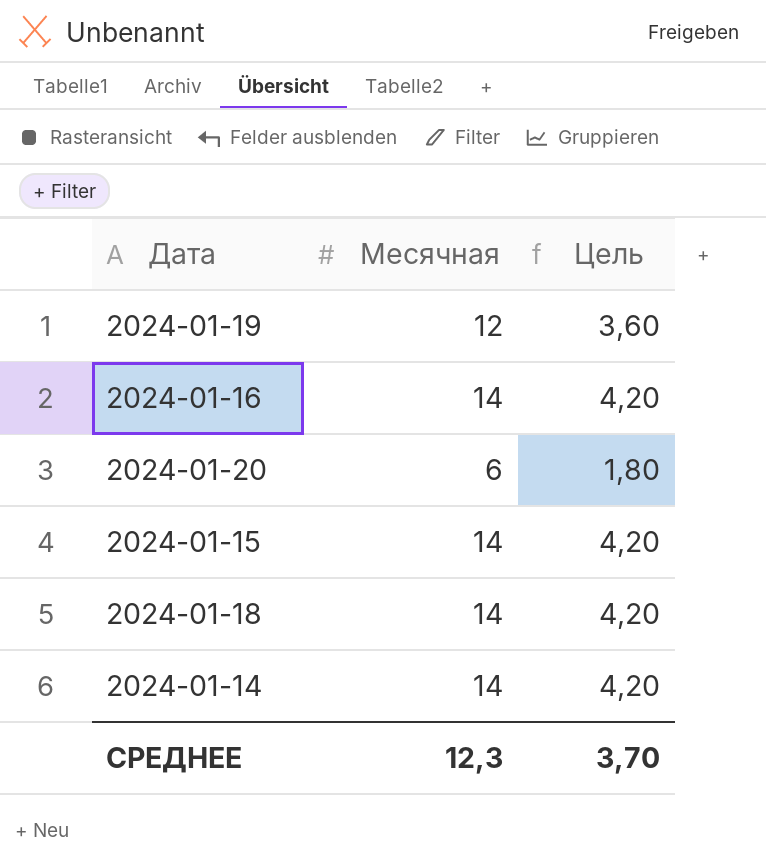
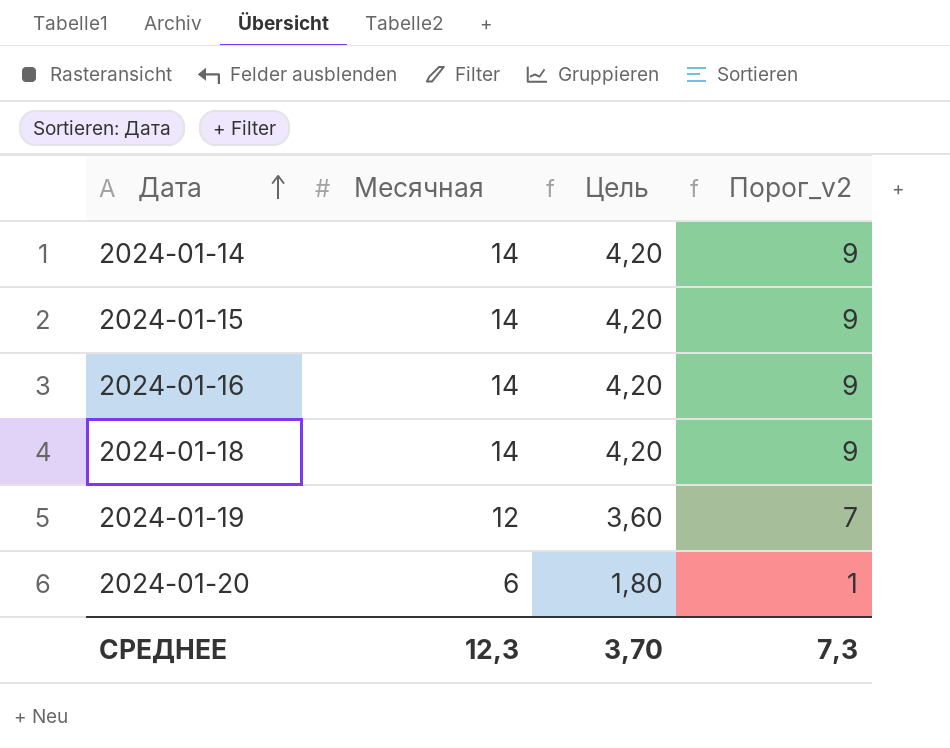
row order: none -> Дата ascending
column Порог_v2 | formula: none -> [Месячная] - 5

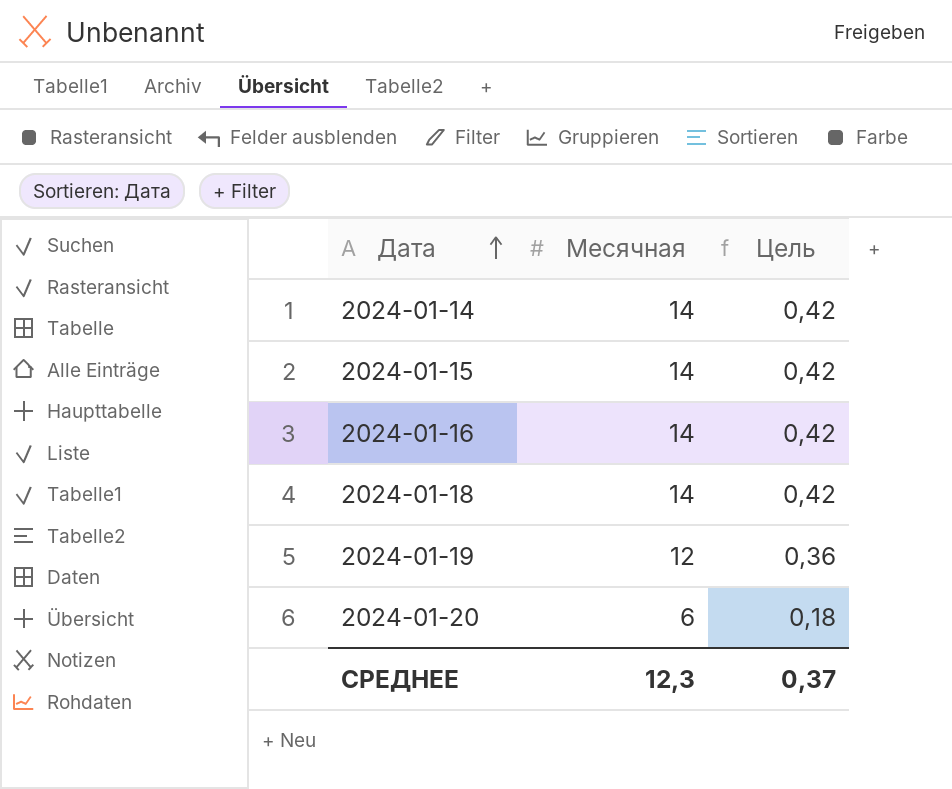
column Порог_v2 | formula: [Месячная] - 5 -> none
column Цель | formula: [Месячная] * 0,3 -> [Месячная] * 0,03
СРЕДНЕЕ | Цель: 3,70 -> 0,37

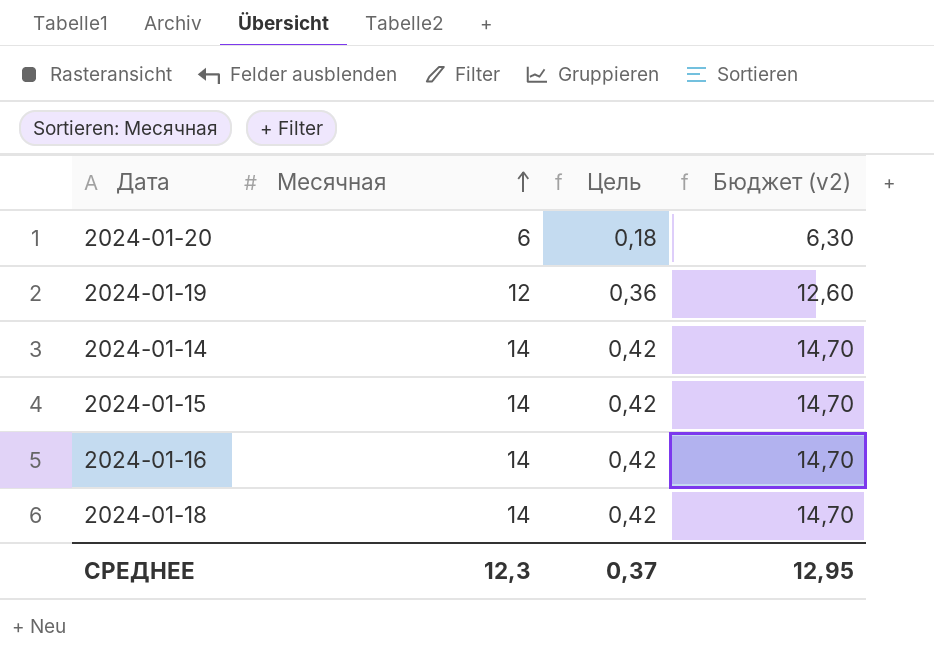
row order: Дата ascending -> Месячная ascending
column Бюджет (v2) | formula: none -> [Месячная] * 1,05

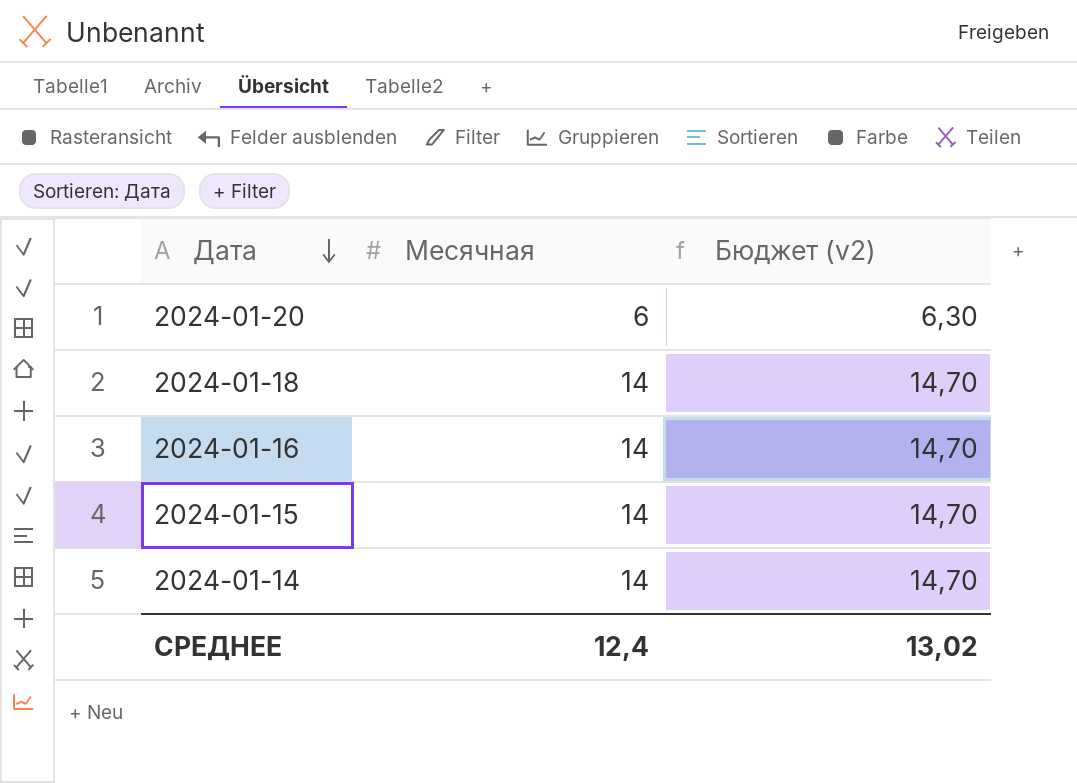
row order: Месячная ascending -> Дата descending
column Цель | formula: [Месячная] * 0,03 -> none
row 2024-01-19: 12 | 0,36 | 12,60 -> none
СРЕДНЕЕ | Месячная: 12,3 -> 12,4
СРЕДНЕЕ | Бюджет (v2): 12,95 -> 13,02

